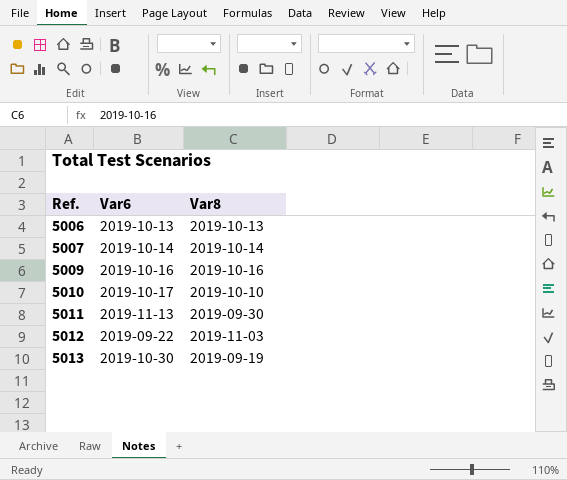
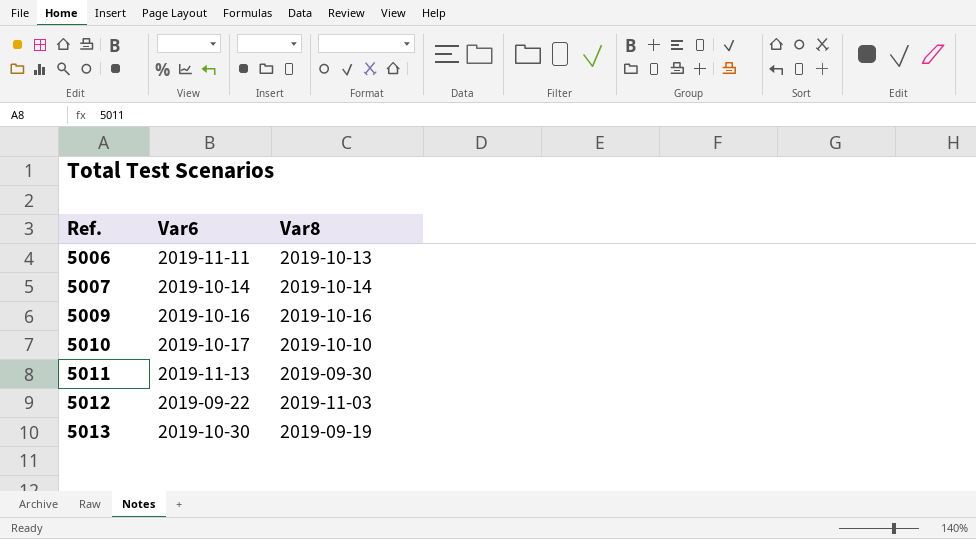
5006 | Var6: 2019-10-13 -> 2019-11-11

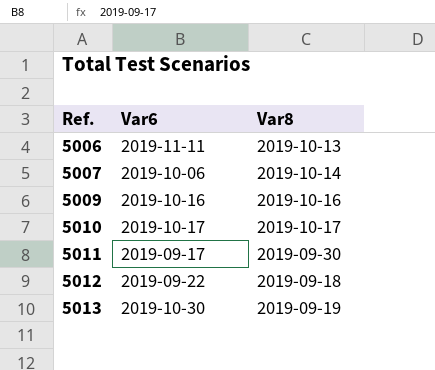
5007 | Var6: 2019-10-14 -> 2019-10-06
5010 | Var8: 2019-10-10 -> 2019-10-17
5011 | Var6: 2019-11-13 -> 2019-09-17
5012 | Var8: 2019-11-03 -> 2019-09-18

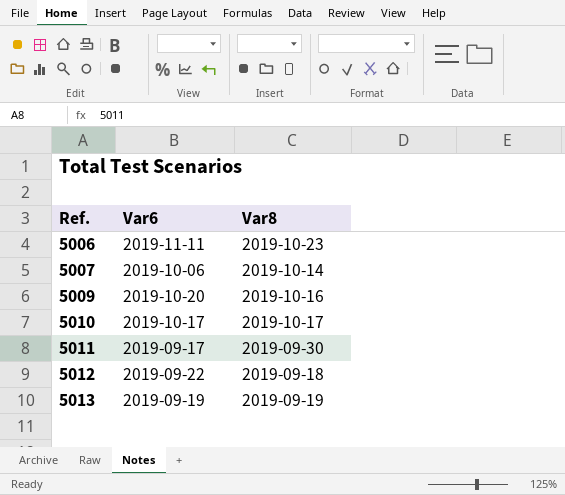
5006 | Var8: 2019-10-13 -> 2019-10-23
5009 | Var6: 2019-10-16 -> 2019-10-20
5013 | Var6: 2019-10-30 -> 2019-09-19

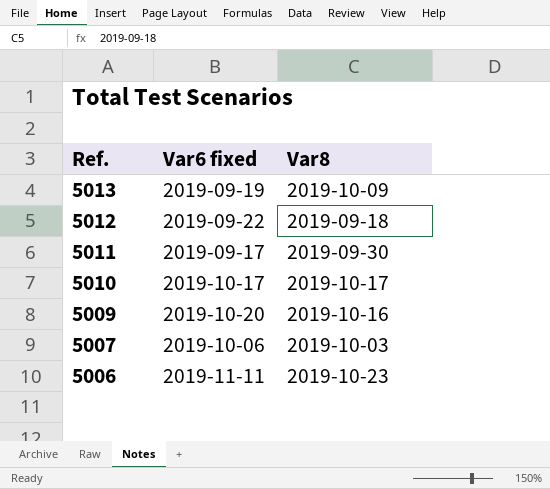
row order: Ref. ascending -> Ref. descending
column name: Var6 -> Var6 fixed
5013 | Var8: 2019-09-19 -> 2019-10-09
5007 | Var8: 2019-10-14 -> 2019-10-03

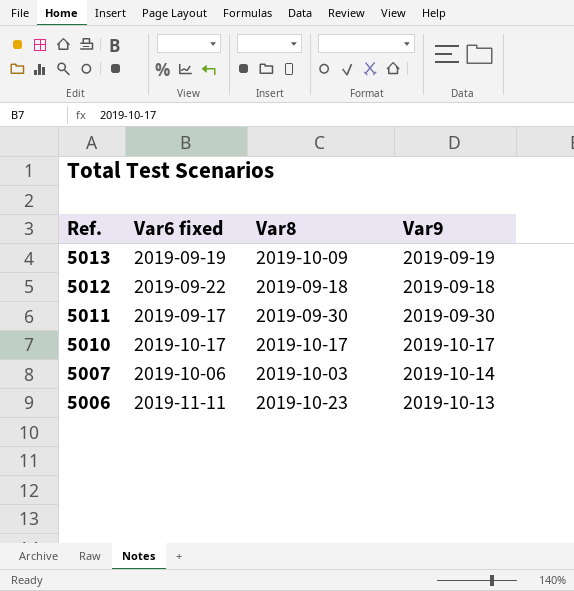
column Var9 | position: none -> 4
row 5009: 2019-10-20 | 2019-10-16 -> none

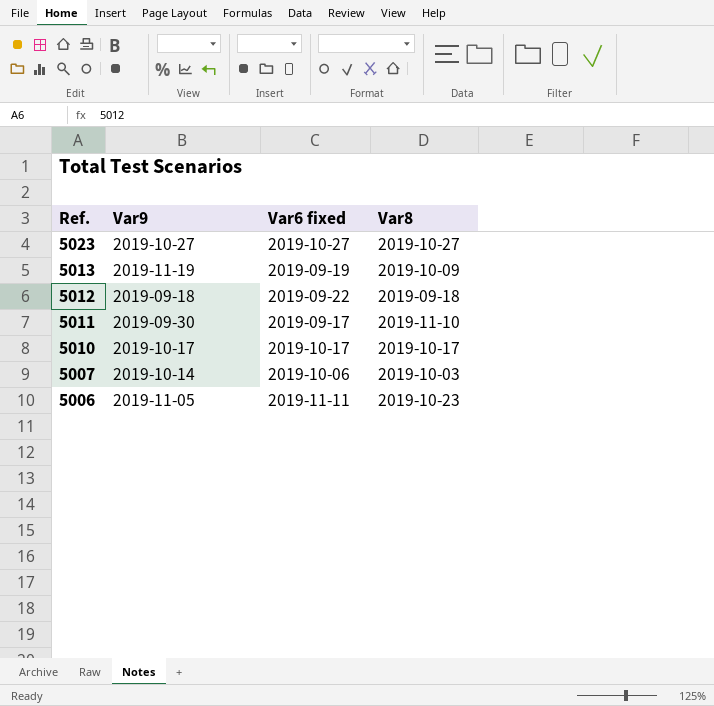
column Var9 | position: 4 -> 2
row 5023: none -> 2019-10-27 | 2019-10-27 | 2019-10-27
5013 | Var9: 2019-09-19 -> 2019-11-19
5011 | Var8: 2019-09-30 -> 2019-11-10
5006 | Var9: 2019-10-13 -> 2019-11-05

